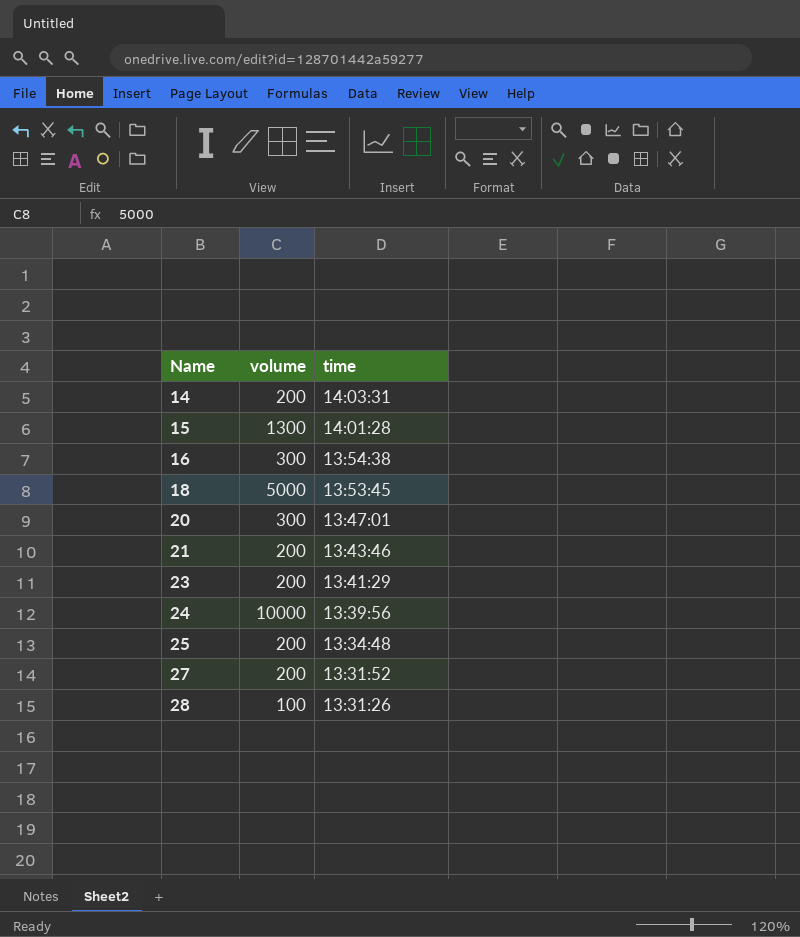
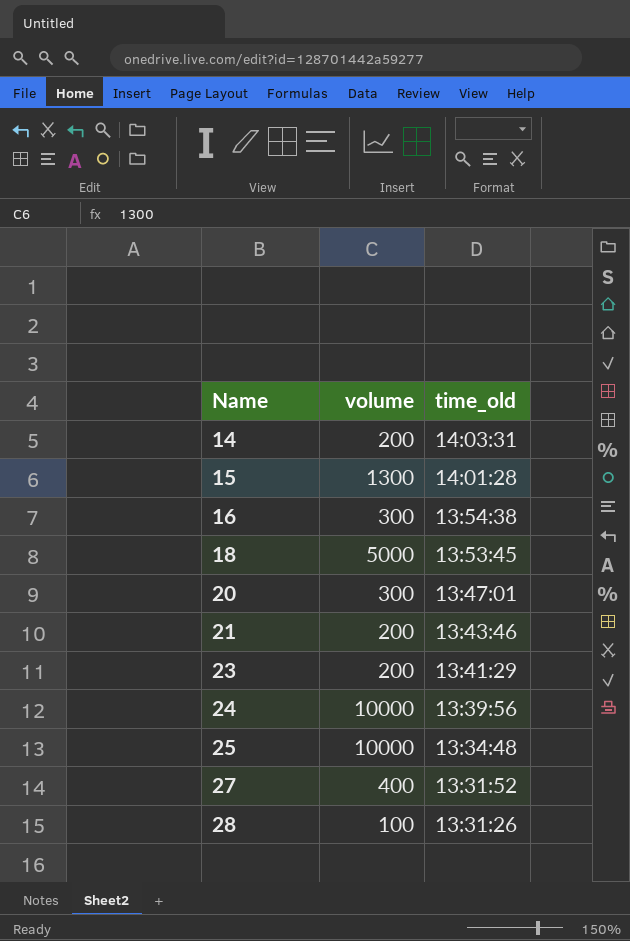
column name: time -> time_old
25 | volume: 200 -> 10000
27 | volume: 200 -> 400

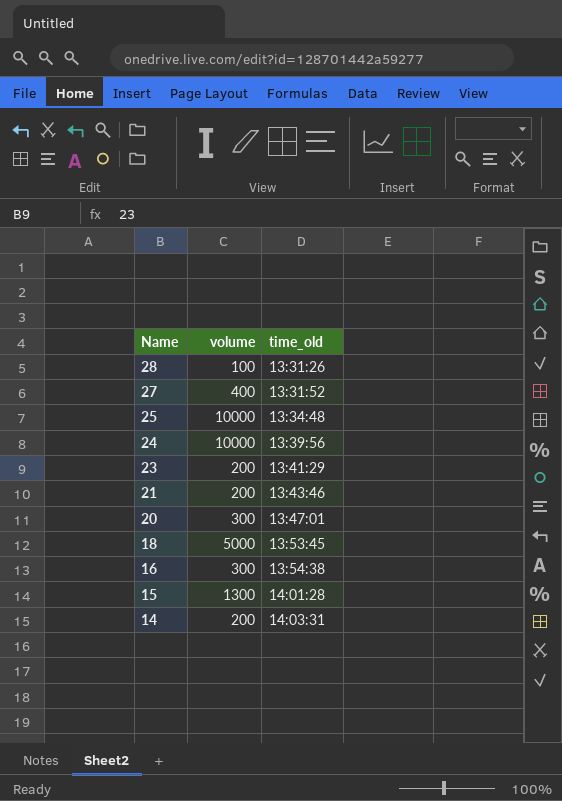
row order: Name ascending -> Name descending

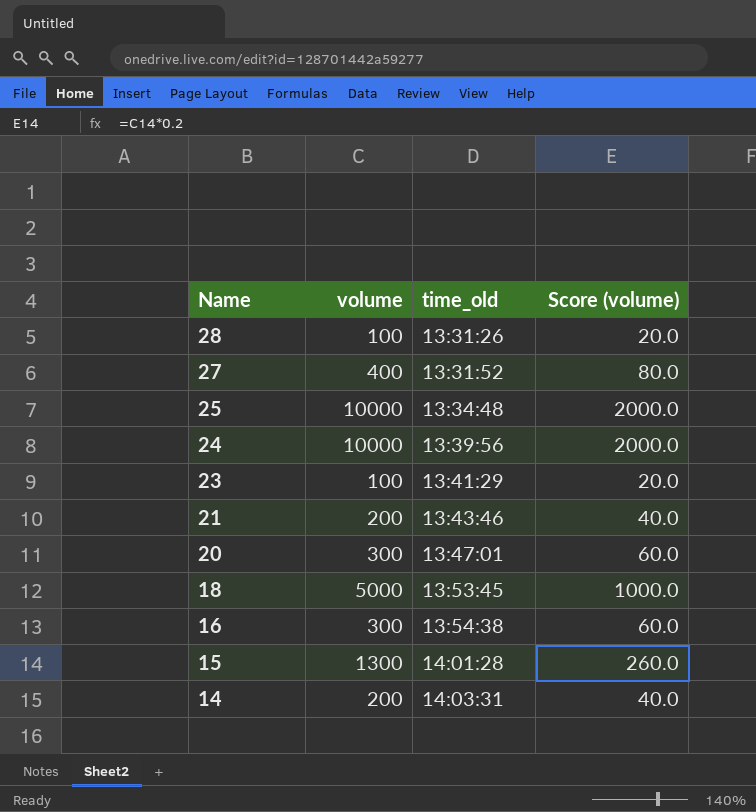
column Score (volume) | formula: none -> [volume] * 0.2
23 | volume: 200 -> 100

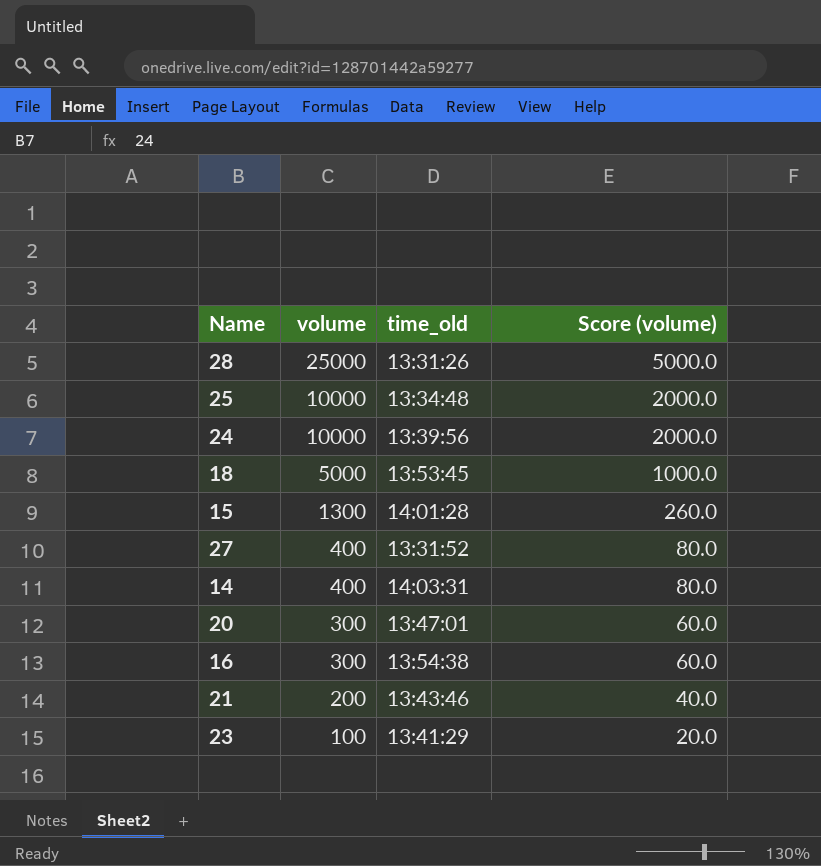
row order: Name descending -> volume descending
28 | volume: 100 -> 25000
28 | Score (volume): 20.0 -> 5000.0
14 | volume: 200 -> 400
14 | Score (volume): 40.0 -> 80.0

